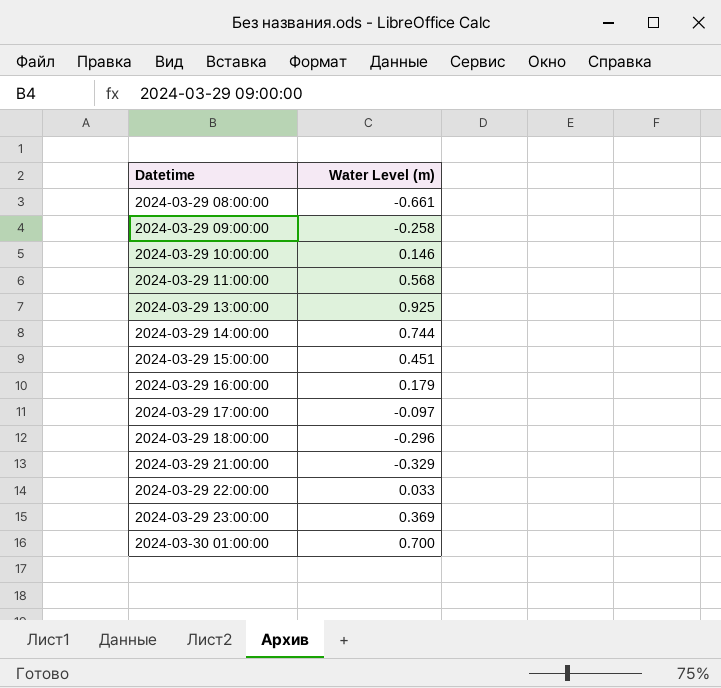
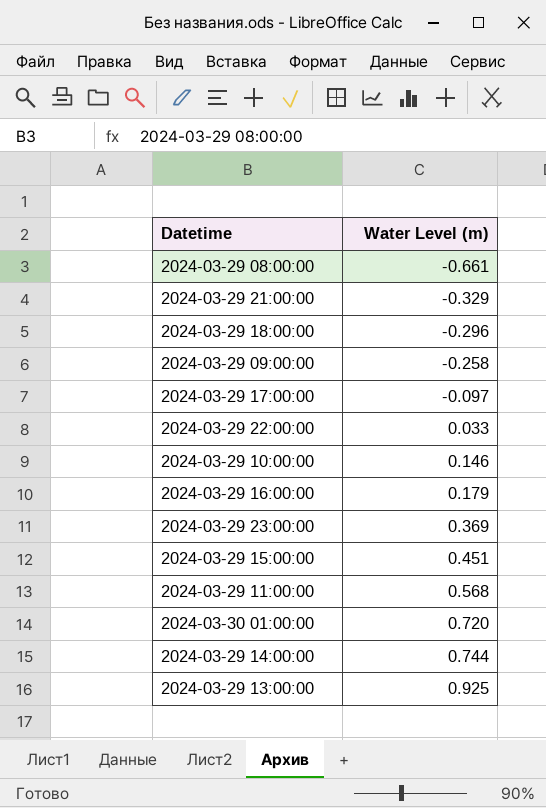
row order: Datetime ascending -> Water Level (m) ascending
2024-03-30 01:00:00 | Water Level (m): 0.700 -> 0.720

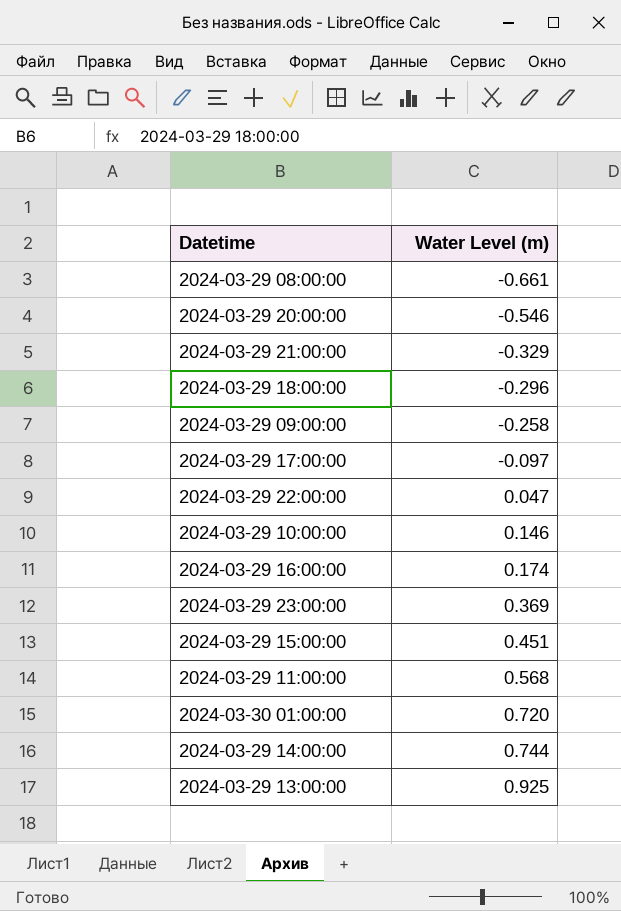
row 2024-03-29 20:00:00: none -> -0.546
2024-03-29 22:00:00 | Water Level (m): 0.033 -> 0.047
2024-03-29 16:00:00 | Water Level (m): 0.179 -> 0.174

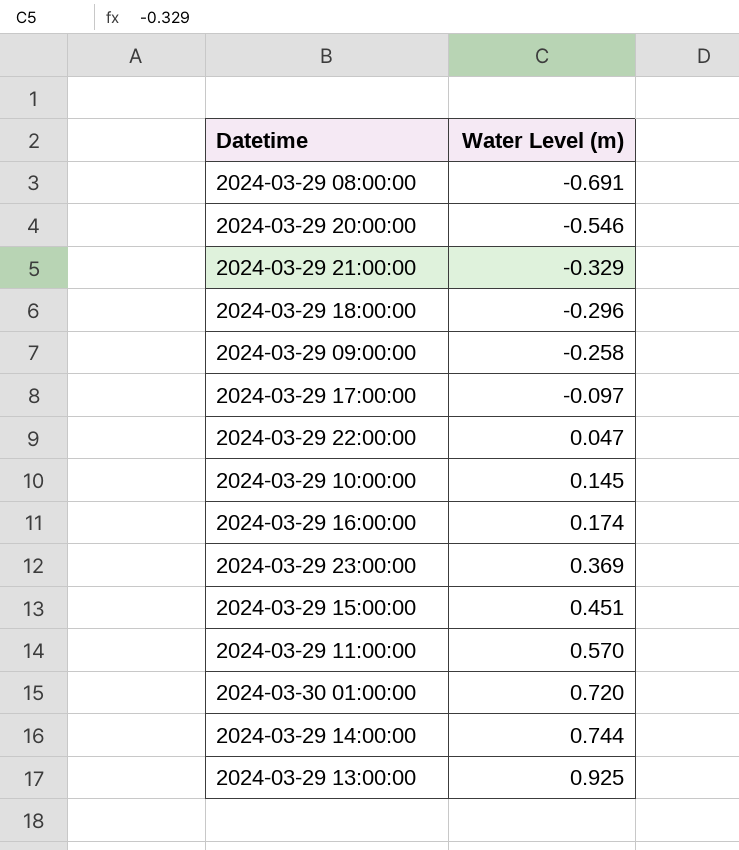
2024-03-29 08:00:00 | Water Level (m): -0.661 -> -0.691
2024-03-29 10:00:00 | Water Level (m): 0.146 -> 0.145
2024-03-29 11:00:00 | Water Level (m): 0.568 -> 0.570

